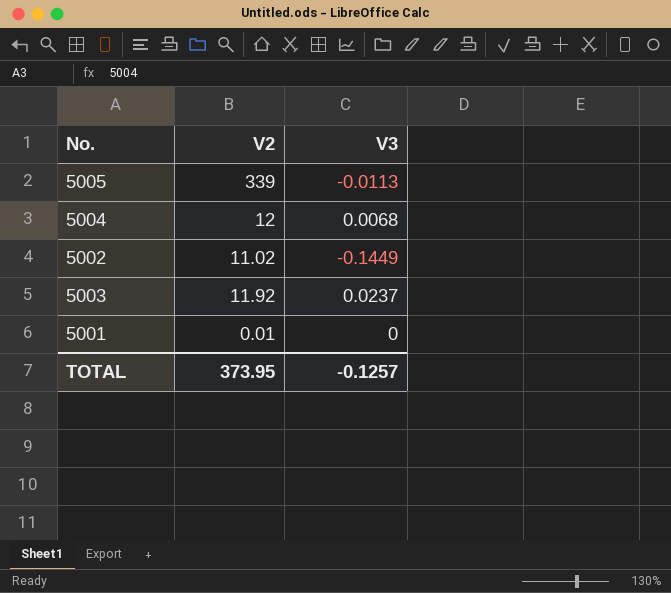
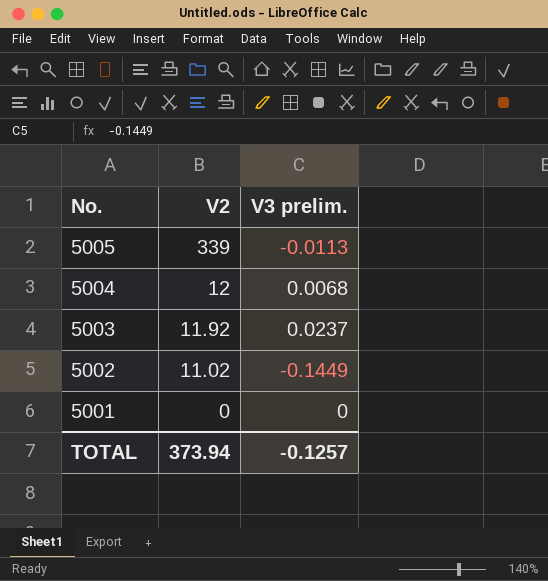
row order: none -> No. descending
column name: V3 -> V3 prelim.
5001 | V2: 0.01 -> 0
TOTAL | V2: 373.95 -> 373.94

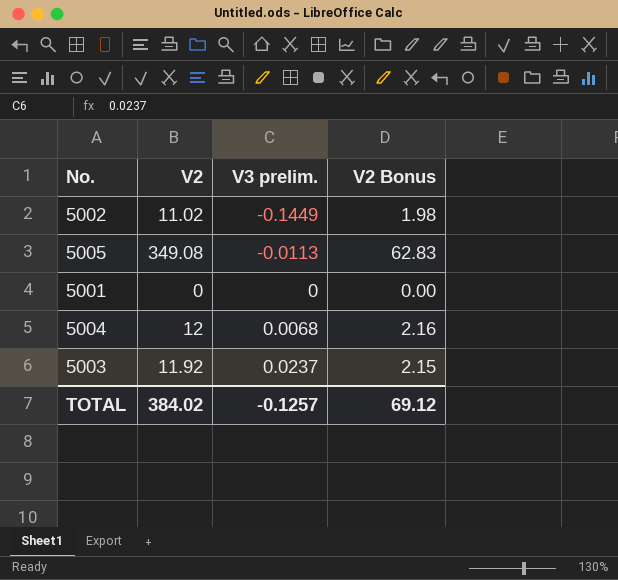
row order: No. descending -> V3 prelim. ascending
column V2 Bonus | formula: none -> [V2] * 0.18
5005 | V2: 339 -> 349.08
TOTAL | V2: 373.94 -> 384.02

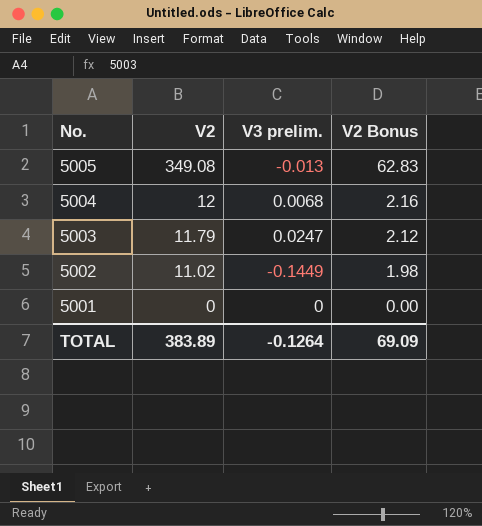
row order: V3 prelim. ascending -> No. descending
5005 | V3 prelim.: -0.0113 -> -0.013
5003 | V2: 11.92 -> 11.79
5003 | V3 prelim.: 0.0237 -> 0.0247
5003 | V2 Bonus: 2.15 -> 2.12
TOTAL | V2: 384.02 -> 383.89
TOTAL | V3 prelim.: -0.1257 -> -0.1264
TOTAL | V2 Bonus: 69.12 -> 69.09

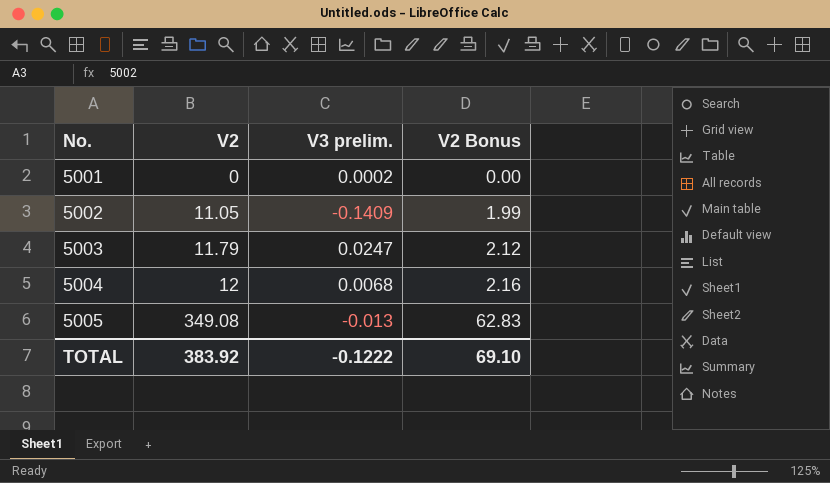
row order: No. descending -> No. ascending
5001 | V3 prelim.: 0 -> 0.0002
5002 | V2: 11.02 -> 11.05
5002 | V3 prelim.: -0.1449 -> -0.1409
5002 | V2 Bonus: 1.98 -> 1.99
TOTAL | V2: 383.89 -> 383.92
TOTAL | V3 prelim.: -0.1264 -> -0.1222
TOTAL | V2 Bonus: 69.09 -> 69.10

